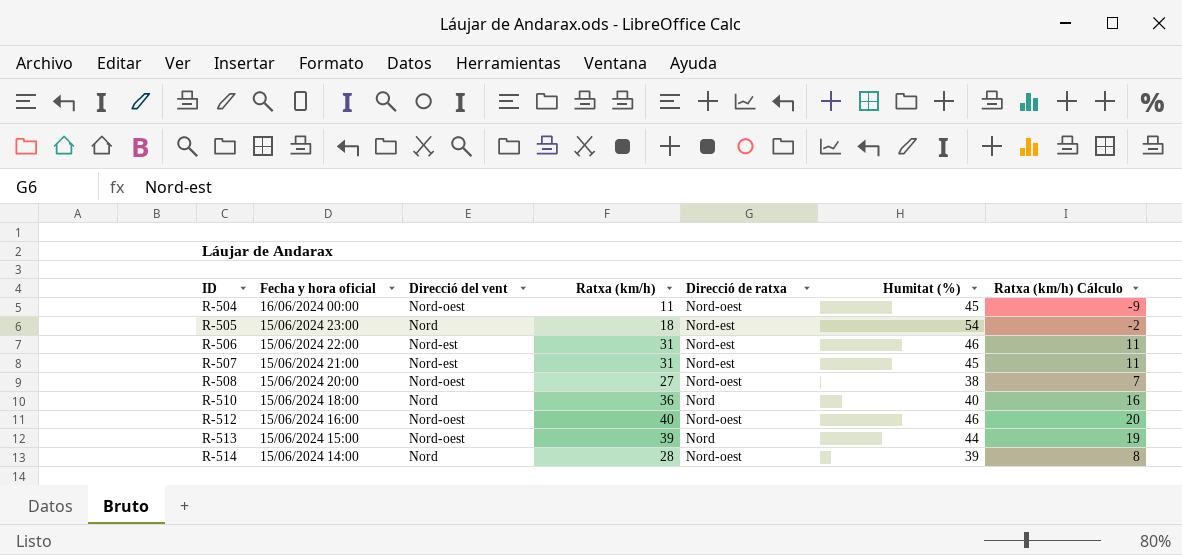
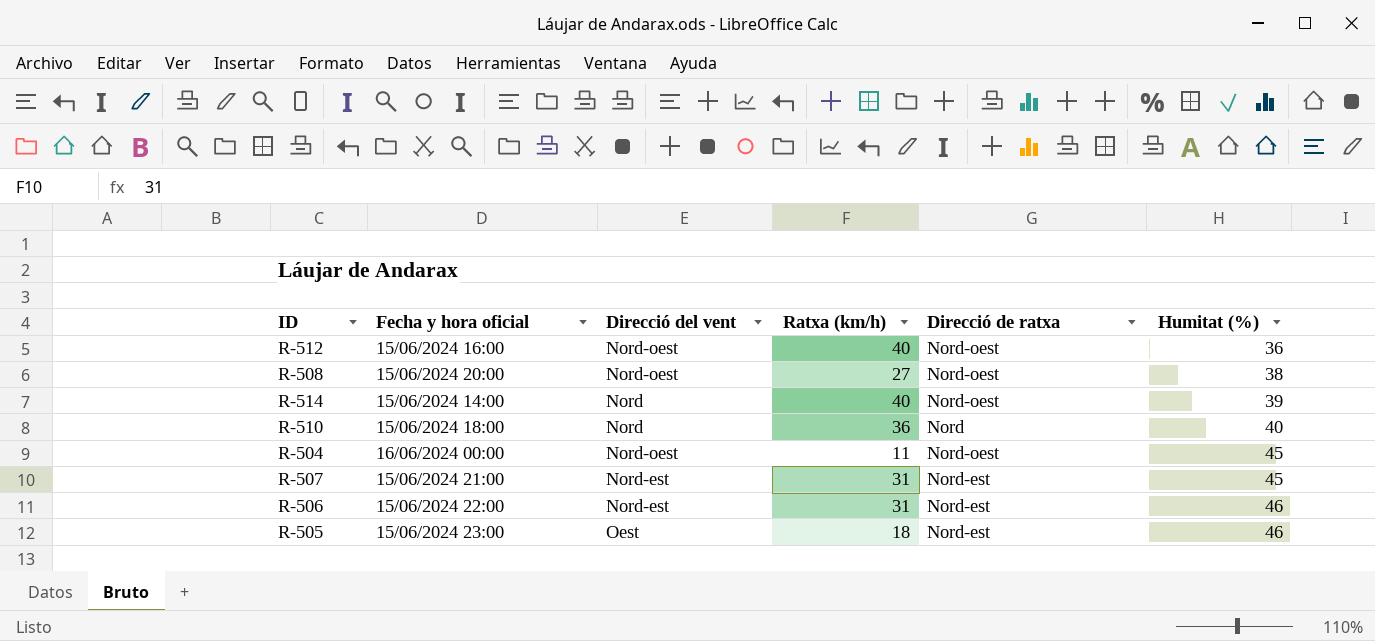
row order: ID ascending -> Humitat (%) ascending
column Ratxa (km/h) Cálculo | formula: [Ratxa (km/h)] - 20 -> none
row R-513: 15/06/2024 15:00 | Nord-oest | 39 | Nord | 44 | 19 -> none
R-512 | Humitat (%): 46 -> 36
R-514 | Ratxa (km/h): 28 -> 40
R-505 | Direcció del vent: Nord -> Oest
R-505 | Humitat (%): 54 -> 46

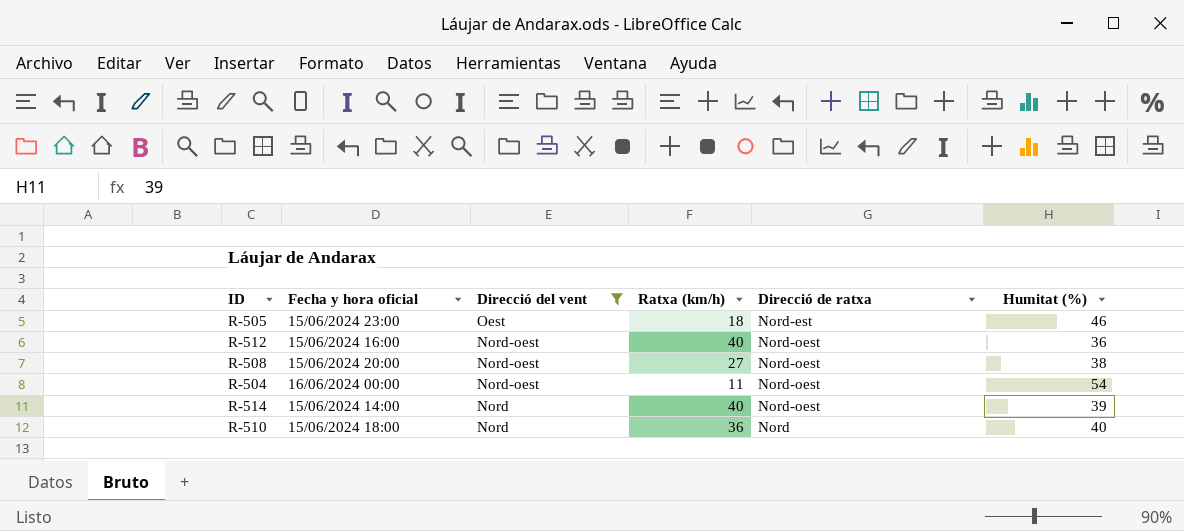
filter: none -> Direcció del vent != Nord-est
row order: Humitat (%) ascending -> Direcció del vent descending
R-504 | Humitat (%): 45 -> 54

